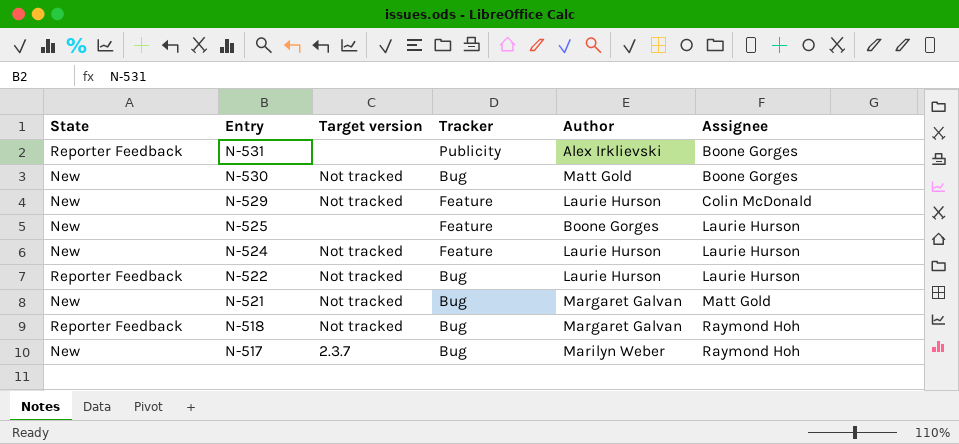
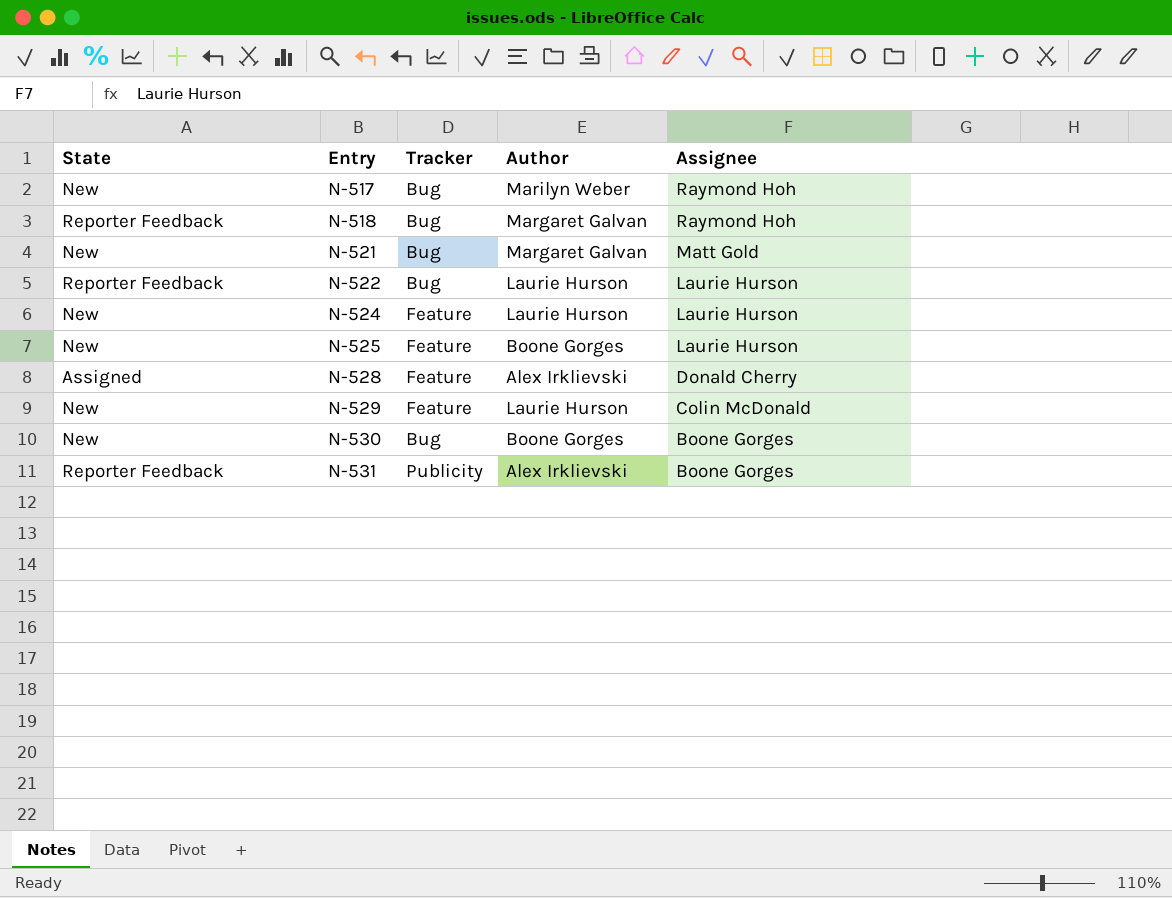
row order: Entry descending -> Entry ascending
column Target version | position: 3 -> none
row N-528: none -> Assigned | Feature | Alex Irklievski | Donald Cherry
N-530 | Author: Matt Gold -> Boone Gorges

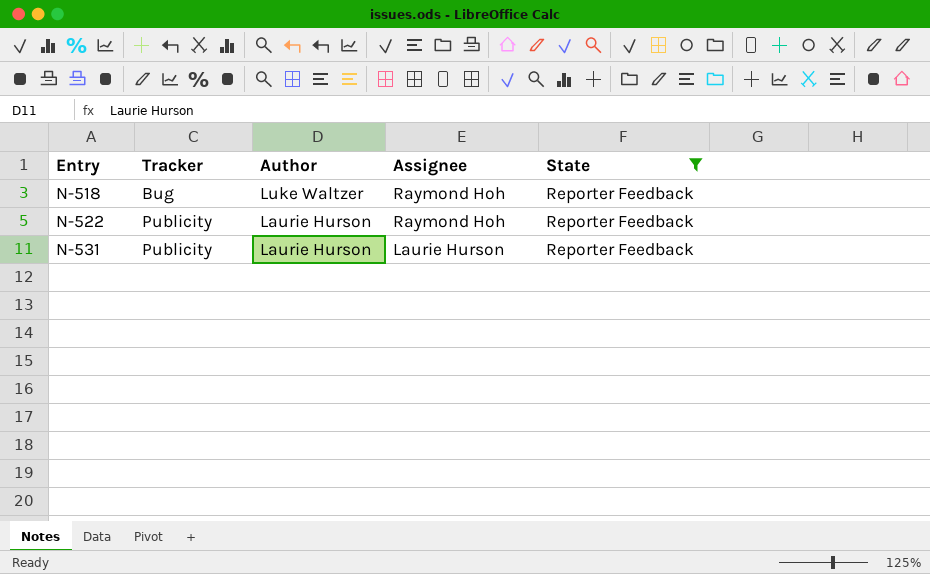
filter: none -> State = Reporter Feedback
column State | position: 1 -> 5
N-518 | Author: Margaret Galvan -> Luke Waltzer
N-522 | Tracker: Bug -> Publicity
N-522 | Assignee: Laurie Hurson -> Raymond Hoh
N-531 | Author: Alex Irklievski -> Laurie Hurson
N-531 | Assignee: Boone Gorges -> Laurie Hurson

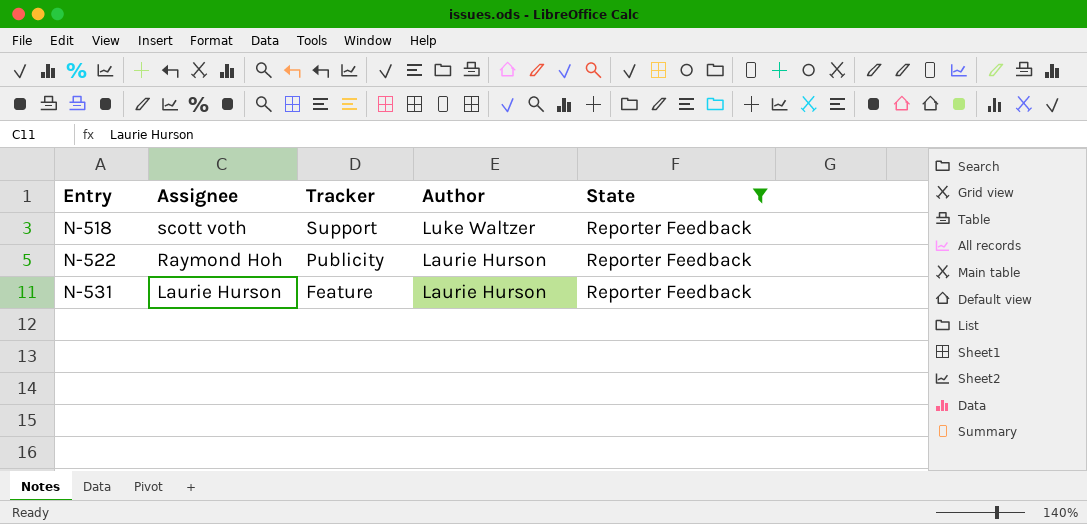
column Assignee | position: 4 -> 2
N-518 | Assignee: Raymond Hoh -> scott voth
N-518 | Tracker: Bug -> Support
N-531 | Tracker: Publicity -> Feature

